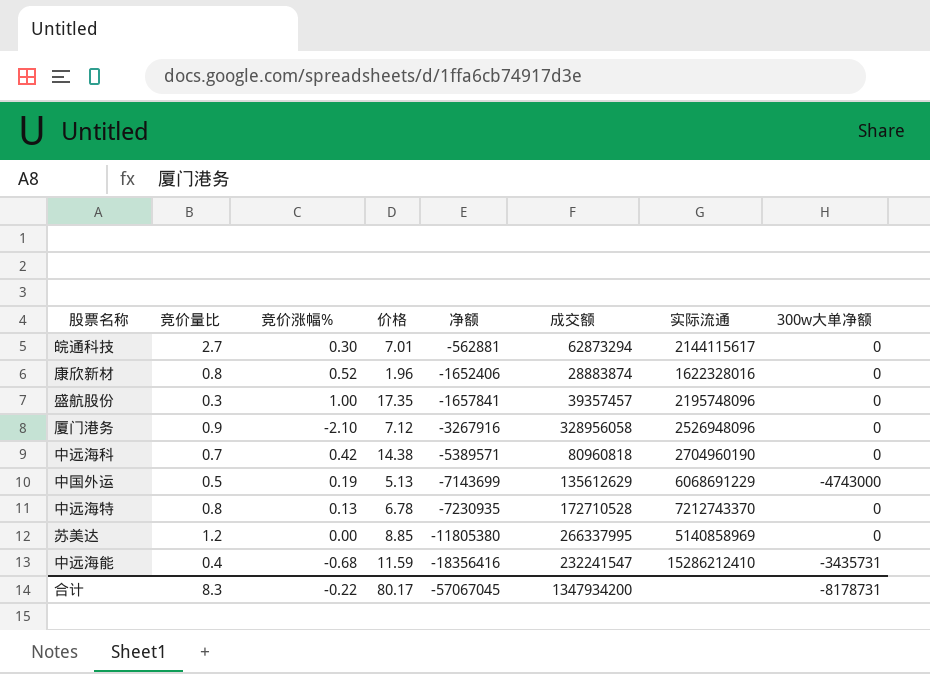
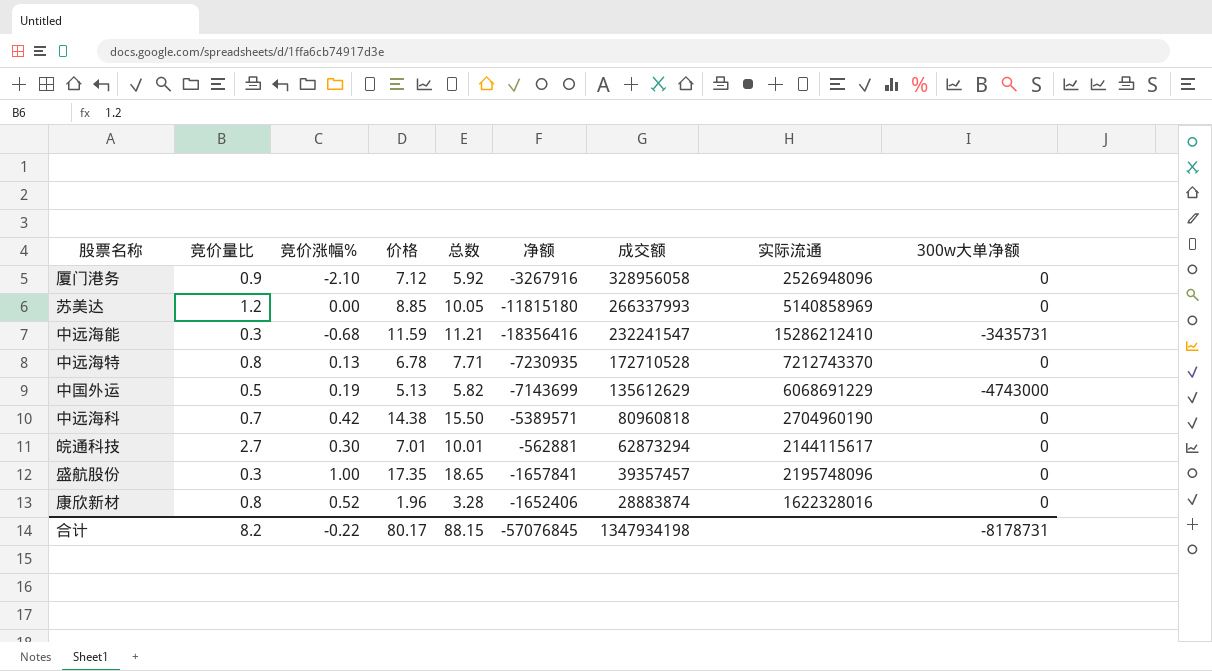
row order: 净额 descending -> 成交额 descending
column 总数 | formula: none -> [竞价量比] + [竞价涨幅%] + [价格]
苏美达 | 净额: -11805380 -> -11815180
苏美达 | 成交额: 266337995 -> 266337993
中远海能 | 竞价量比: 0.4 -> 0.3
合计 | 竞价量比: 8.3 -> 8.2
合计 | 净额: -57067045 -> -57076845
合计 | 成交额: 1347934200 -> 1347934198

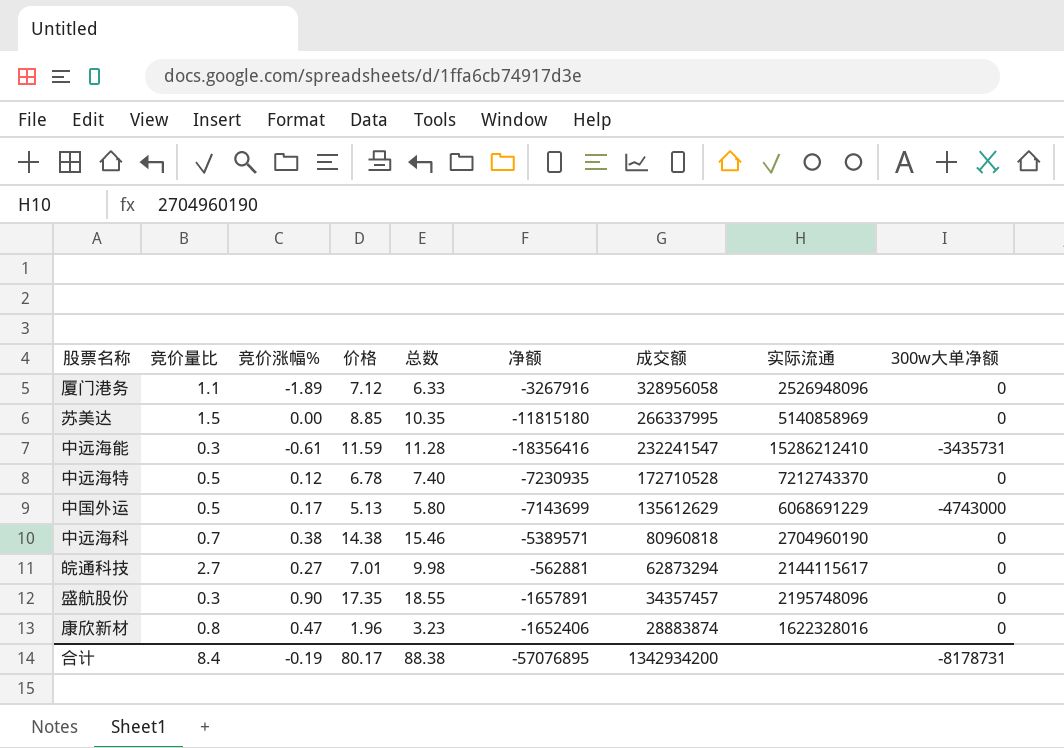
厦门港务 | 竞价量比: 0.9 -> 1.1
厦门港务 | 竞价涨幅%: -2.10 -> -1.89
厦门港务 | 总数: 5.92 -> 6.33
苏美达 | 竞价量比: 1.2 -> 1.5
苏美达 | 总数: 10.05 -> 10.35
苏美达 | 成交额: 266337993 -> 266337995
中远海能 | 竞价涨幅%: -0.68 -> -0.61
中远海能 | 总数: 11.21 -> 11.28
中远海特 | 竞价量比: 0.8 -> 0.5
中远海特 | 竞价涨幅%: 0.13 -> 0.12
中远海特 | 总数: 7.71 -> 7.40
中国外运 | 竞价涨幅%: 0.19 -> 0.17
中国外运 | 总数: 5.82 -> 5.80
中远海科 | 竞价涨幅%: 0.42 -> 0.38
中远海科 | 总数: 15.50 -> 15.46
皖通科技 | 竞价涨幅%: 0.30 -> 0.27
皖通科技 | 总数: 10.01 -> 9.98
盛航股份 | 竞价涨幅%: 1.00 -> 0.90
盛航股份 | 总数: 18.65 -> 18.55
盛航股份 | 净额: -1657841 -> -1657891
盛航股份 | 成交额: 39357457 -> 34357457
康欣新材 | 竞价涨幅%: 0.52 -> 0.47
康欣新材 | 总数: 3.28 -> 3.23
合计 | 竞价量比: 8.2 -> 8.4
合计 | 竞价涨幅%: -0.22 -> -0.19
合计 | 总数: 88.15 -> 88.38
合计 | 净额: -57076845 -> -57076895
合计 | 成交额: 1347934198 -> 1342934200

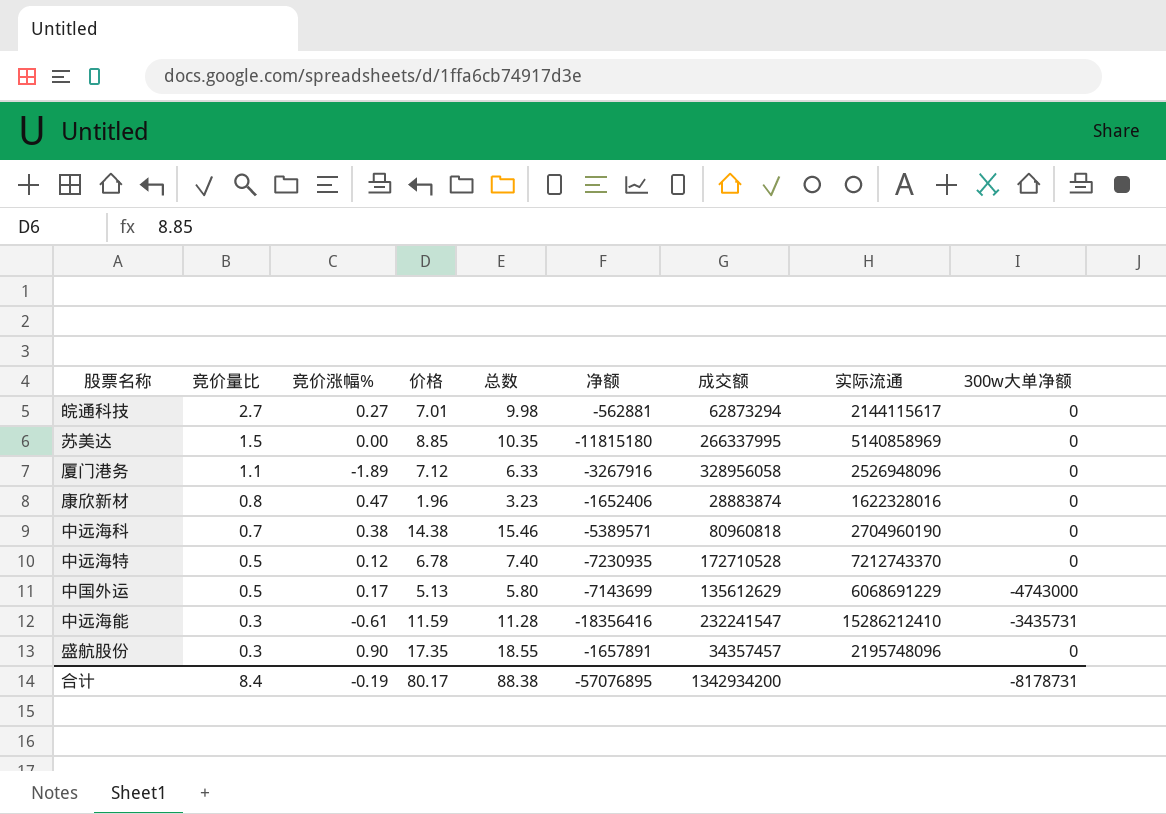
row order: 成交额 descending -> 竞价量比 descending

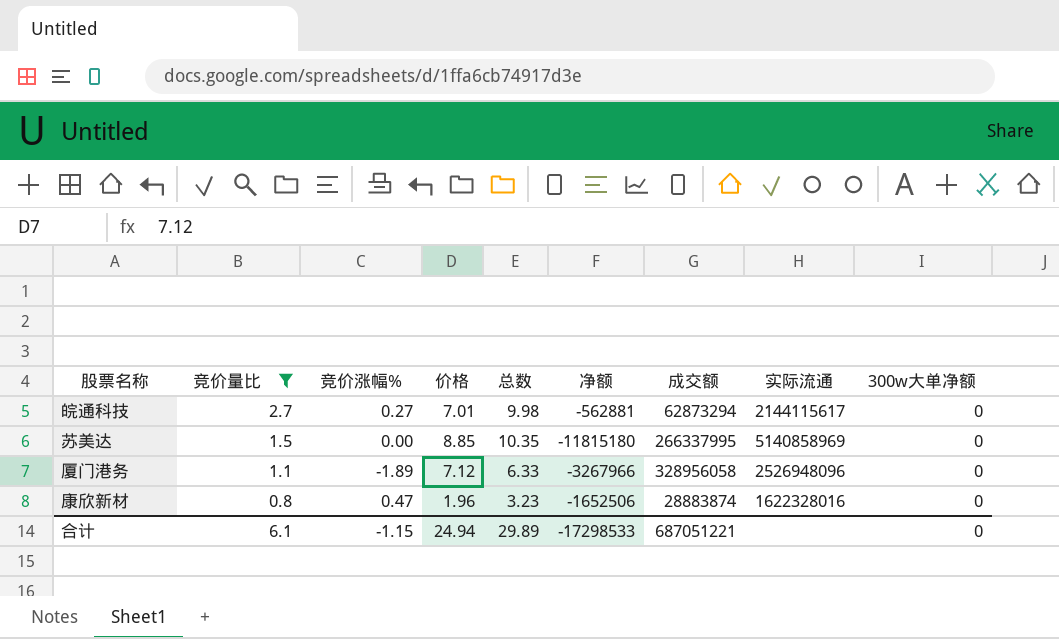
filter: none -> 竞价量比 >= 0.8
厦门港务 | 净额: -3267916 -> -3267966
康欣新材 | 净额: -1652406 -> -1652506
合计 | 竞价量比: 8.4 -> 6.1
合计 | 竞价涨幅%: -0.19 -> -1.15
合计 | 价格: 80.17 -> 24.94
合计 | 总数: 88.38 -> 29.89
合计 | 净额: -57076895 -> -17298533
合计 | 成交额: 1342934200 -> 687051221
合计 | 300w大单净额: -8178731 -> 0

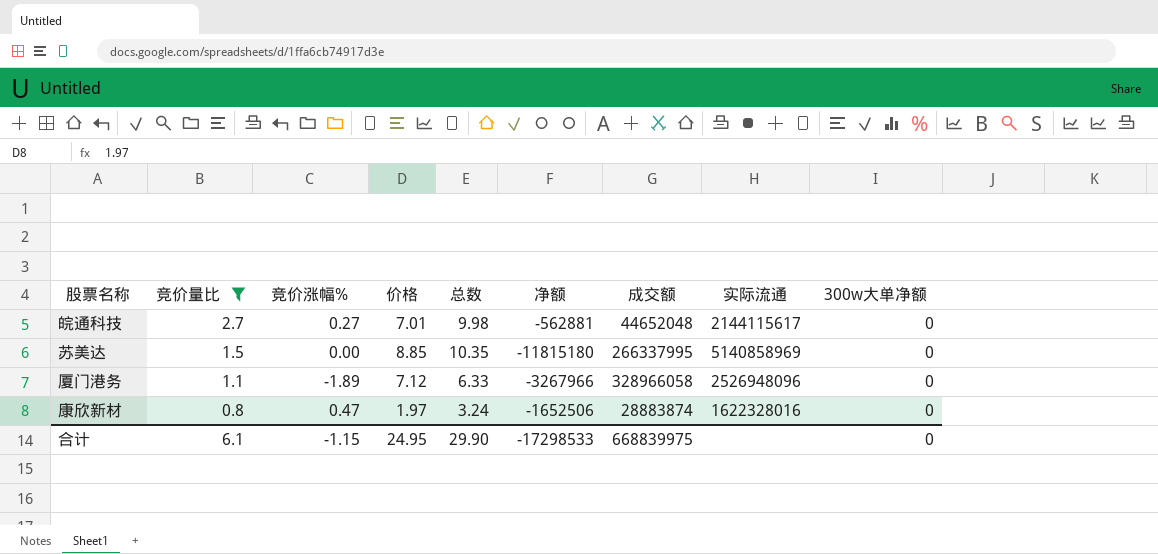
皖通科技 | 成交额: 62873294 -> 44652048
厦门港务 | 成交额: 328956058 -> 328966058
康欣新材 | 价格: 1.96 -> 1.97
康欣新材 | 总数: 3.23 -> 3.24
合计 | 价格: 24.94 -> 24.95
合计 | 总数: 29.89 -> 29.90
合计 | 成交额: 687051221 -> 668839975

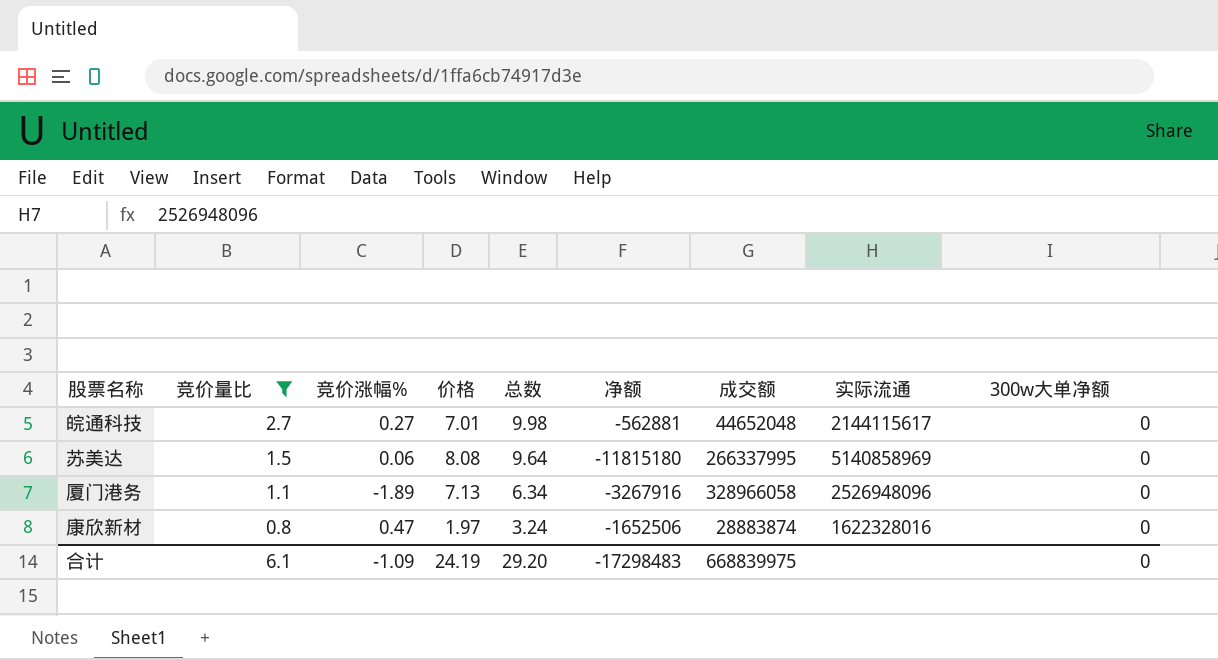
苏美达 | 竞价涨幅%: 0.00 -> 0.06
苏美达 | 价格: 8.85 -> 8.08
苏美达 | 总数: 10.35 -> 9.64
厦门港务 | 价格: 7.12 -> 7.13
厦门港务 | 总数: 6.33 -> 6.34
厦门港务 | 净额: -3267966 -> -3267916
合计 | 竞价涨幅%: -1.15 -> -1.09
合计 | 价格: 24.95 -> 24.19
合计 | 总数: 29.90 -> 29.20
合计 | 净额: -17298533 -> -17298483

